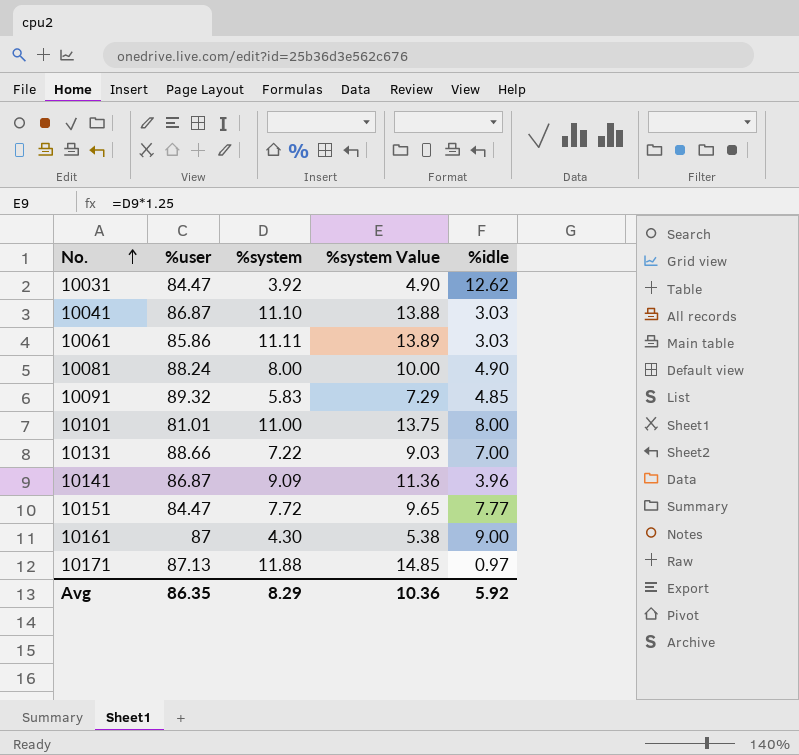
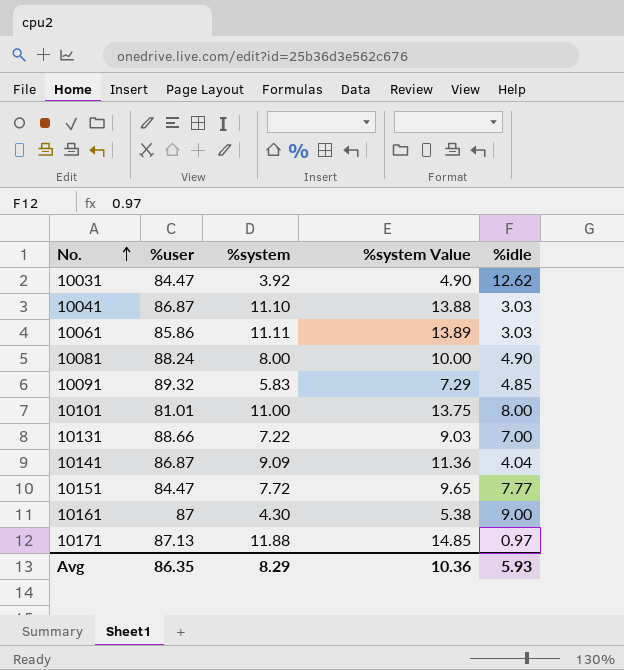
10141 | %idle: 3.96 -> 4.04
Avg | %idle: 5.92 -> 5.93

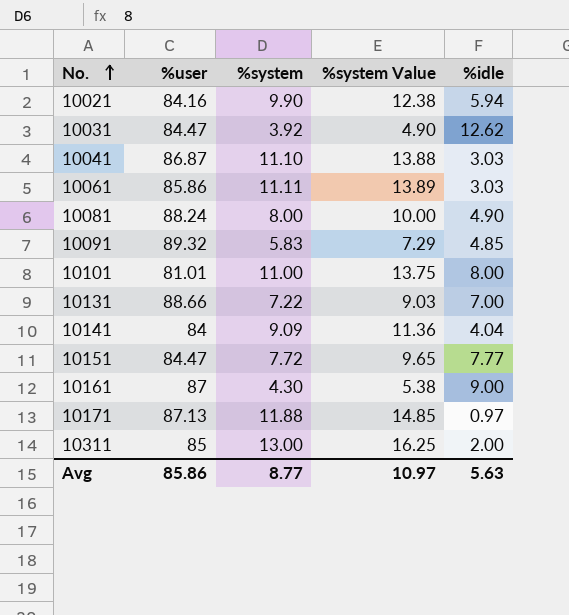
row 10021: none -> 84.16 | 9.90 | 12.38 | 5.94
10141 | %user: 86.87 -> 84
row 10311: none -> 85 | 13.00 | 16.25 | 2.00
Avg | %user: 86.35 -> 85.86
Avg | %system: 8.29 -> 8.77
Avg | %system Value: 10.36 -> 10.97
Avg | %idle: 5.93 -> 5.63

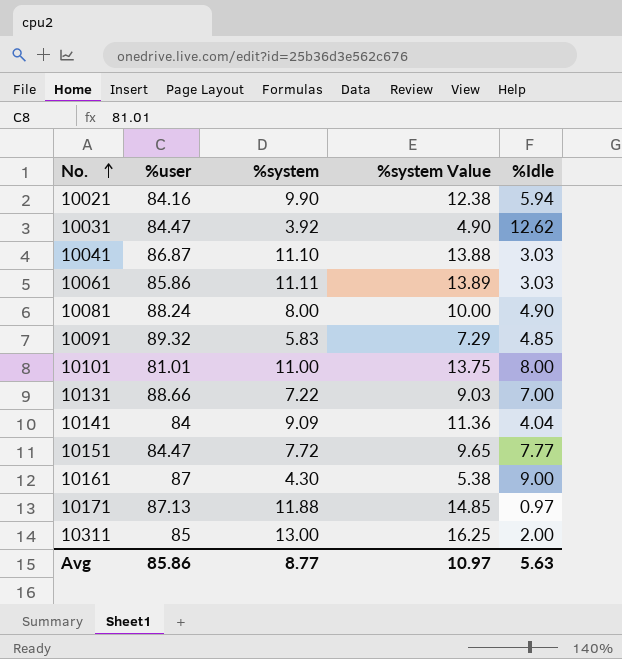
column name: %idle -> %Idle

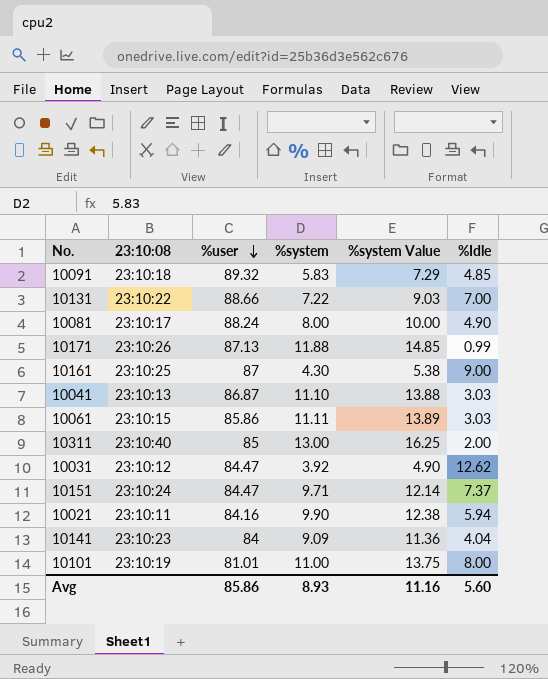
row order: No. ascending -> %user descending
column 23:10:08 | position: none -> 2
10171 | %Idle: 0.97 -> 0.99
10151 | %system: 7.72 -> 9.71
10151 | %system Value: 9.65 -> 12.14
10151 | %Idle: 7.77 -> 7.37
Avg | %system: 8.77 -> 8.93
Avg | %system Value: 10.97 -> 11.16
Avg | %Idle: 5.63 -> 5.60

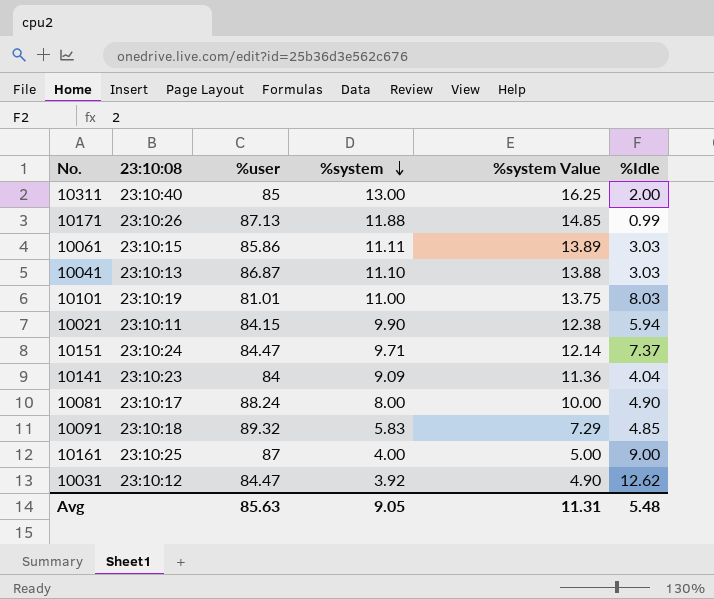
row order: %user descending -> %system descending
row 10131: 23:10:22 | 88.66 | 7.22 | 9.03 | 7.00 -> none
10101 | %Idle: 8.00 -> 8.03
10021 | %user: 84.16 -> 84.15
10161 | %system: 4.30 -> 4.00
10161 | %system Value: 5.38 -> 5.00
Avg | %user: 85.86 -> 85.63
Avg | %system: 8.93 -> 9.05
Avg | %system Value: 11.16 -> 11.31
Avg | %Idle: 5.60 -> 5.48

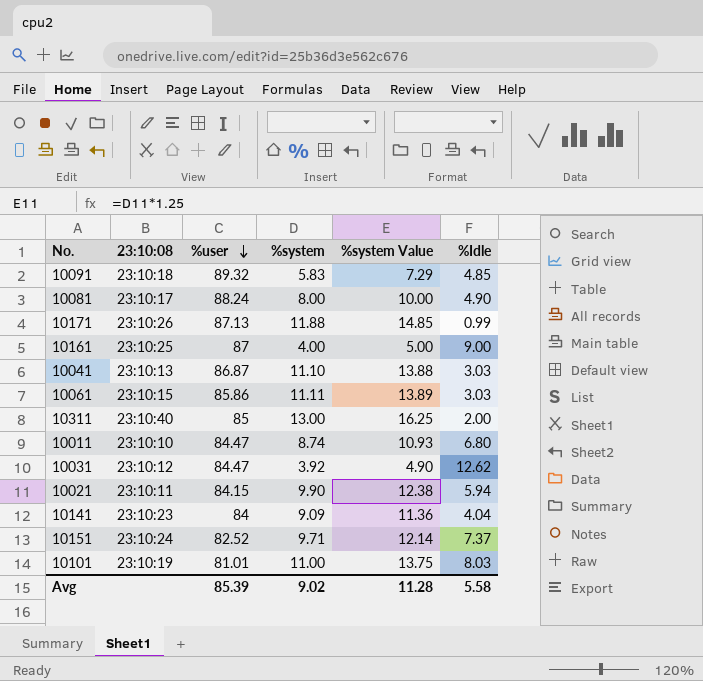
row order: %system descending -> %user descending
row 10011: none -> 23:10:10 | 84.47 | 8.74 | 10.93 | 6.80
10151 | %user: 84.47 -> 82.52
Avg | %user: 85.63 -> 85.39
Avg | %system: 9.05 -> 9.02
Avg | %system Value: 11.31 -> 11.28
Avg | %Idle: 5.48 -> 5.58

